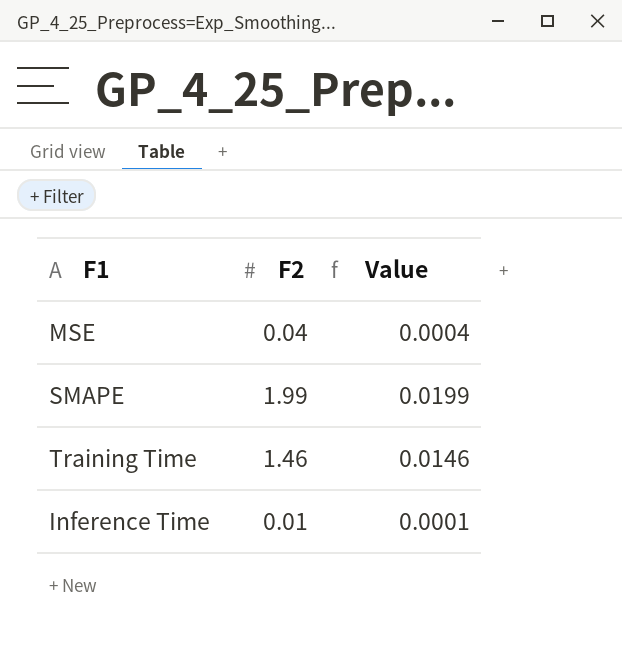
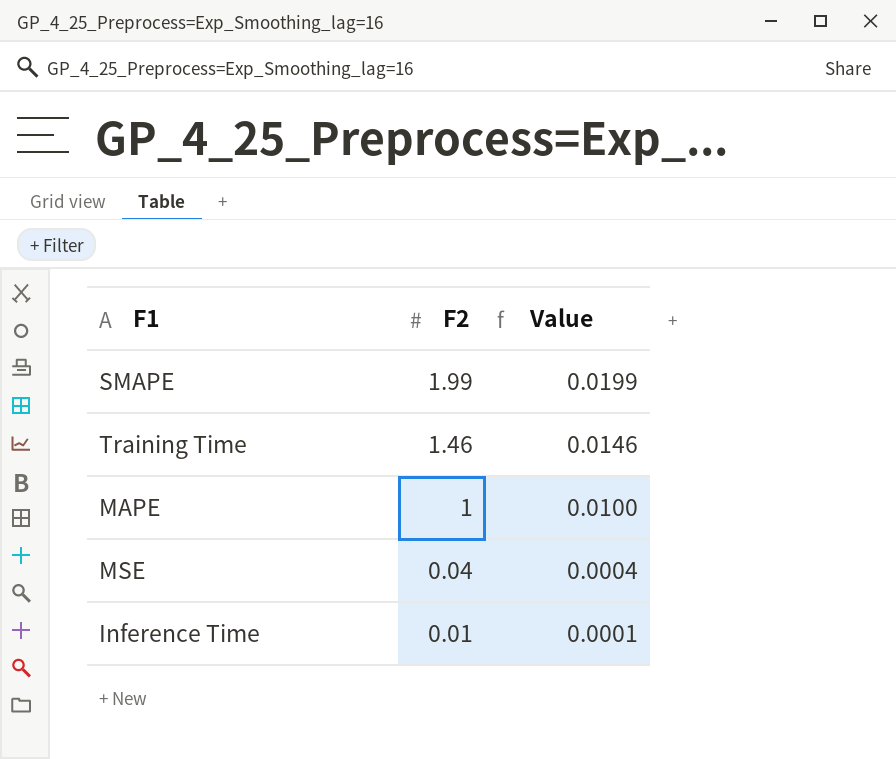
row order: none -> F2 descending
row MAPE: none -> 1 | 0.0100

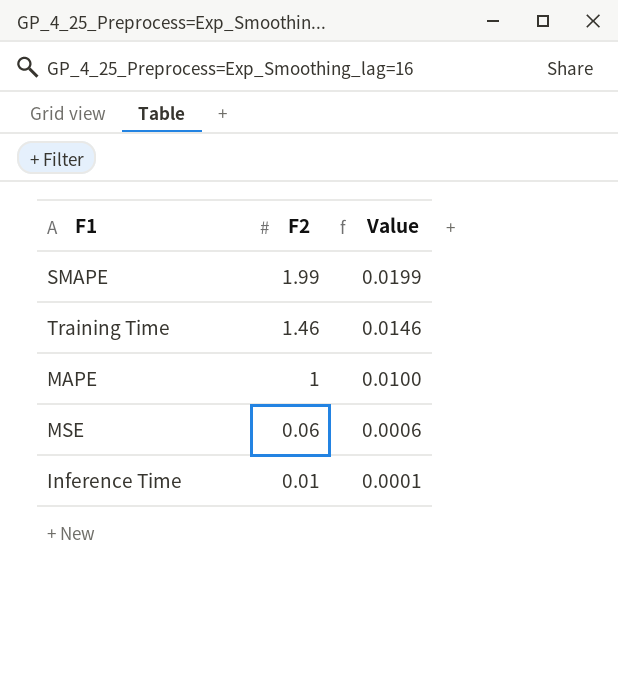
MSE | F2: 0.04 -> 0.06
MSE | Value: 0.0004 -> 0.0006

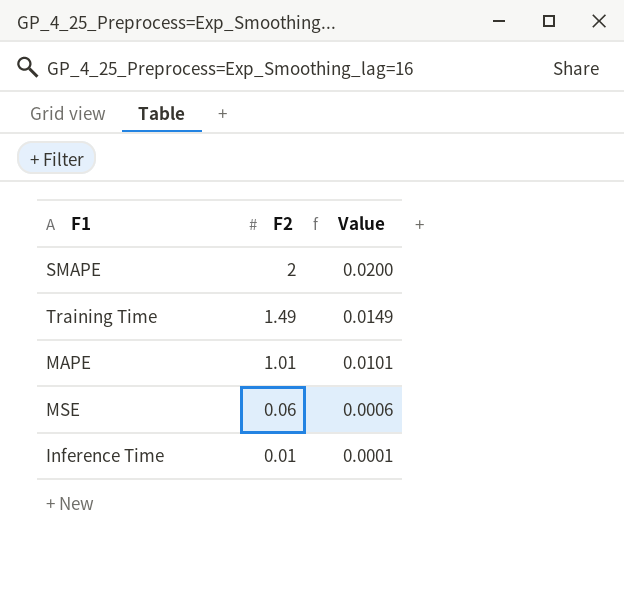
SMAPE | F2: 1.99 -> 2
SMAPE | Value: 0.0199 -> 0.0200
Training Time | F2: 1.46 -> 1.49
Training Time | Value: 0.0146 -> 0.0149
MAPE | F2: 1 -> 1.01
MAPE | Value: 0.0100 -> 0.0101

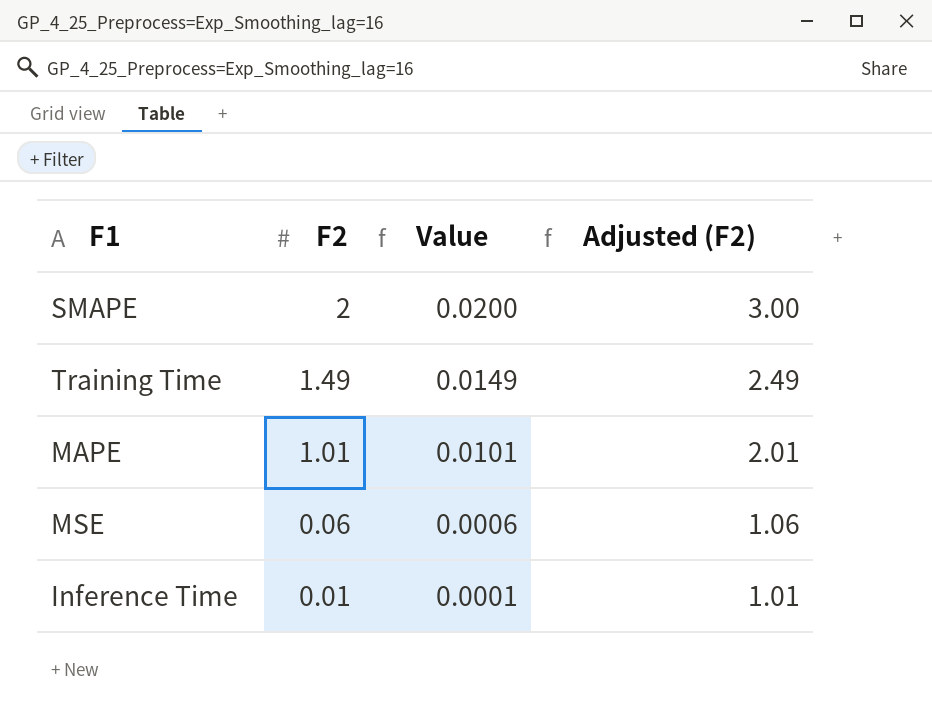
column Adjusted (F2) | formula: none -> [F2] + 1

